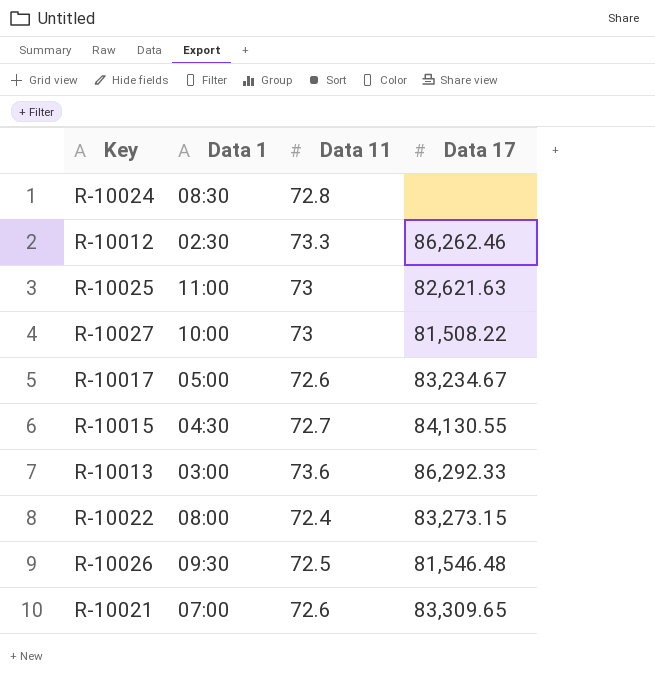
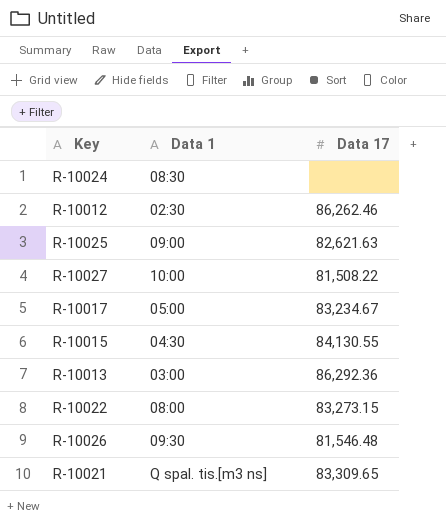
column Data 11 | position: 3 -> none
R-10025 | Data 1: 11:00 -> 09:00
R-10013 | Data 17: 86,292.33 -> 86,292.36
R-10021 | Data 1: 07:00 -> Q spal. tis.[m3 ns]

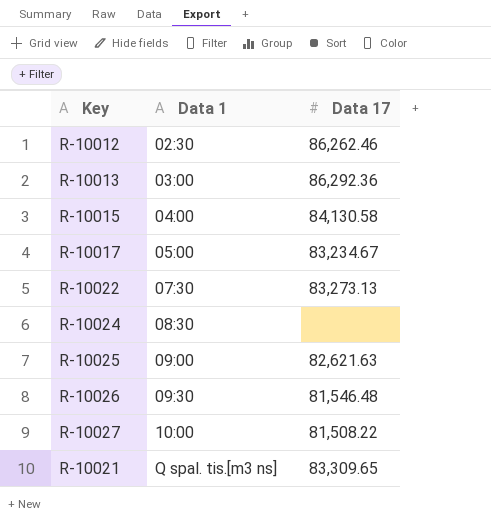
row order: none -> Data 1 ascending
R-10015 | Data 1: 04:30 -> 04:00
R-10015 | Data 17: 84,130.55 -> 84,130.58
R-10022 | Data 1: 08:00 -> 07:30
R-10022 | Data 17: 83,273.15 -> 83,273.13

